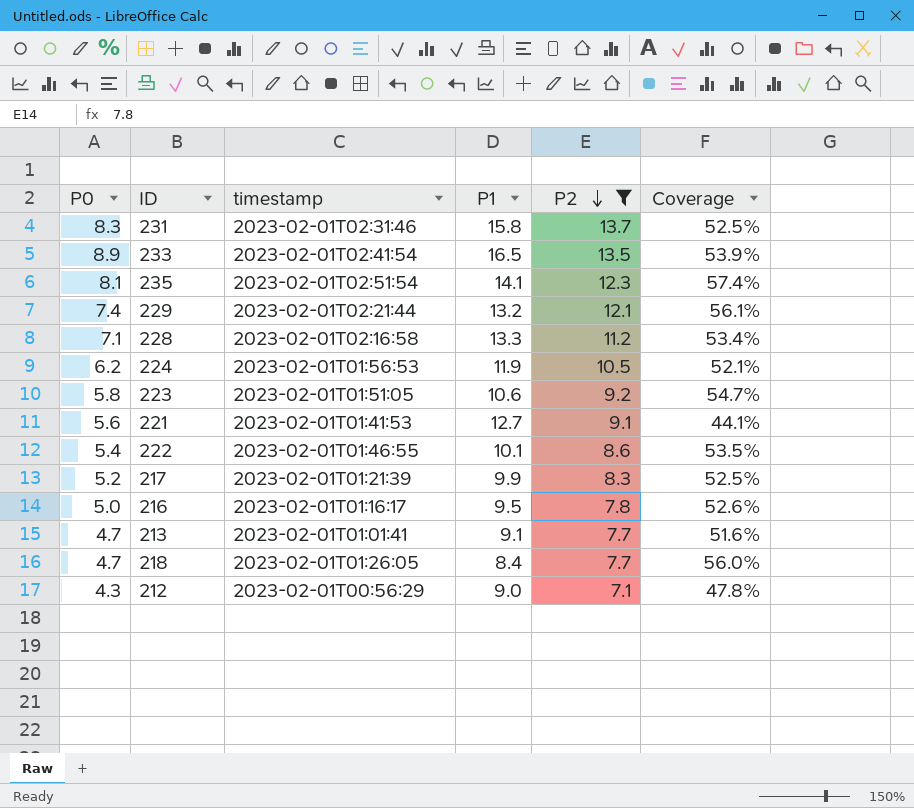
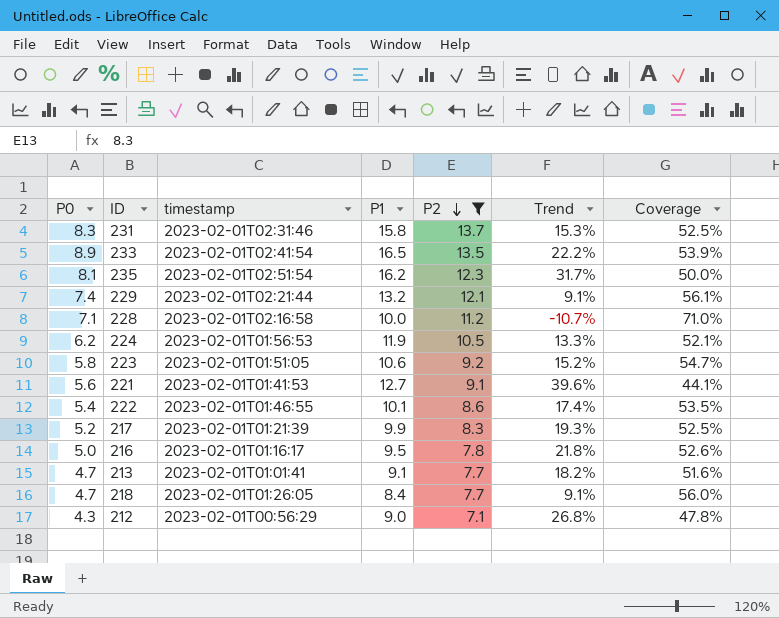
column Trend | formula: none -> ([P1] - [P2]) / [P2]
235 | P1: 14.1 -> 16.2
235 | Coverage: 57.4% -> 50.0%
228 | P1: 13.3 -> 10.0
228 | Coverage: 53.4% -> 71.0%

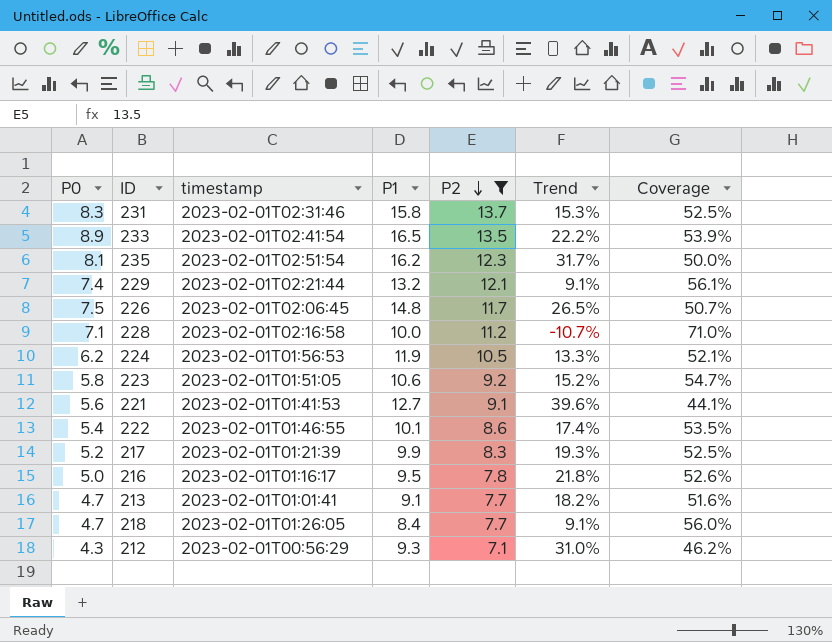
row 226: none -> 7.5 | 2023-02-01T02:06:45 | 14.8 | 11.7 | 26.5% | 50.7%
212 | P1: 9.0 -> 9.3
212 | Trend: 26.8% -> 31.0%
212 | Coverage: 47.8% -> 46.2%

